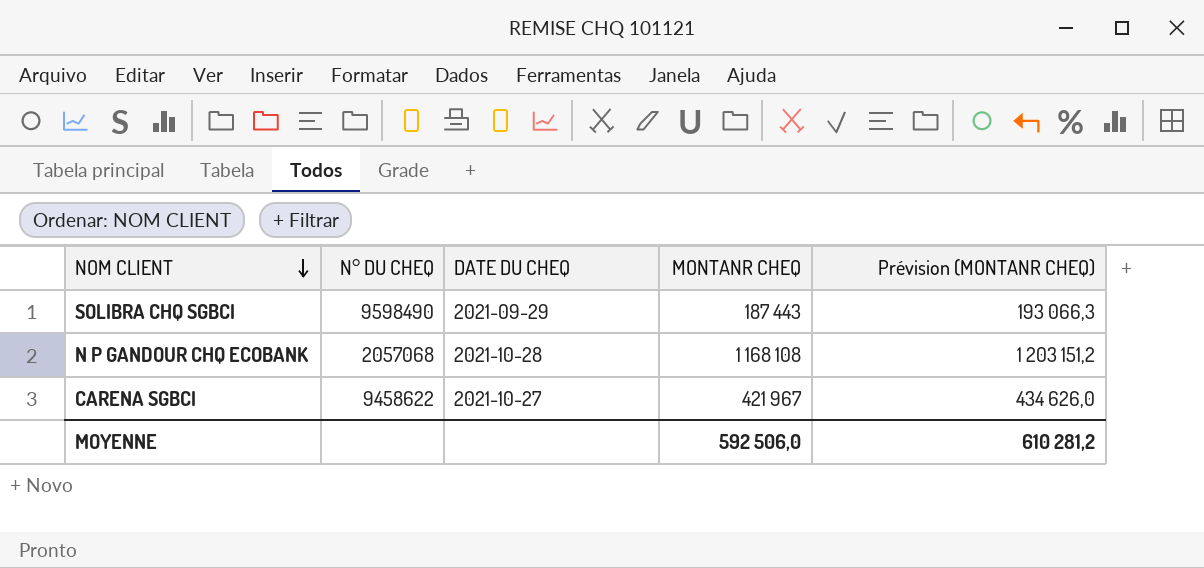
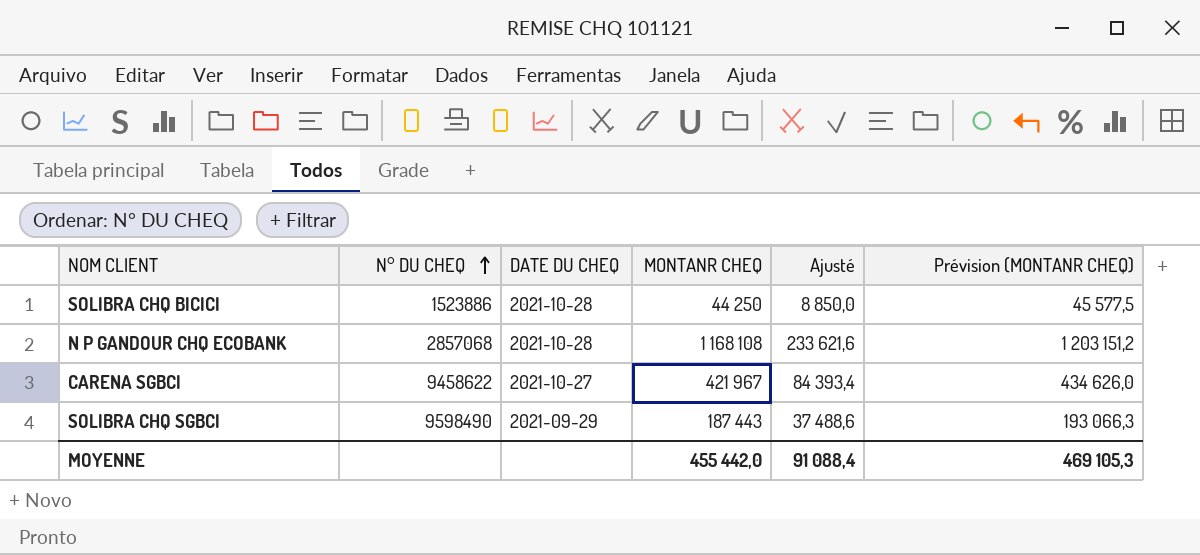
row order: NOM CLIENT descending -> N° DU CHEQ ascending
column Ajusté | formula: none -> [MONTANR CHEQ] * 0,2
row SOLIBRA CHQ BICICI: none -> 1523886 | 2021-10-28 | 44 250 | 8 850,0 | 45 577,5
N P GANDOUR CHQ ECOBANK | N° DU CHEQ: 2057068 -> 2857068
MOYENNE | MONTANR CHEQ: 592 506,0 -> 455 442,0
MOYENNE | Prévision (MONTANR CHEQ): 610 281,2 -> 469 105,3

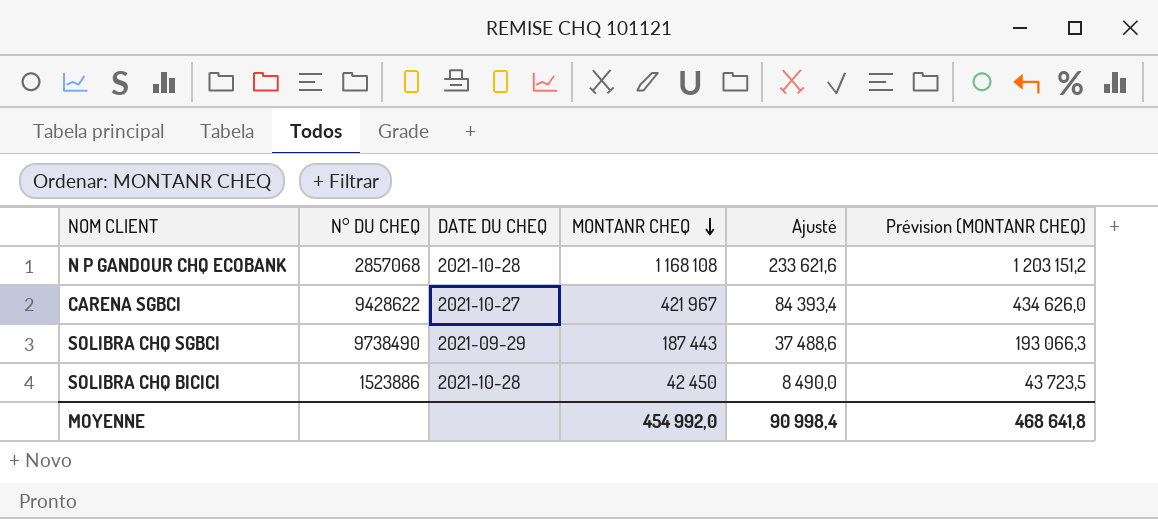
row order: N° DU CHEQ ascending -> MONTANR CHEQ descending
CARENA SGBCI | N° DU CHEQ: 9458622 -> 9428622
SOLIBRA CHQ SGBCI | N° DU CHEQ: 9598490 -> 9738490
SOLIBRA CHQ BICICI | MONTANR CHEQ: 44 250 -> 42 450
SOLIBRA CHQ BICICI | Ajusté: 8 850,0 -> 8 490,0
SOLIBRA CHQ BICICI | Prévision (MONTANR CHEQ): 45 577,5 -> 43 723,5
MOYENNE | MONTANR CHEQ: 455 442,0 -> 454 992,0
MOYENNE | Ajusté: 91 088,4 -> 90 998,4
MOYENNE | Prévision (MONTANR CHEQ): 469 105,3 -> 468 641,8

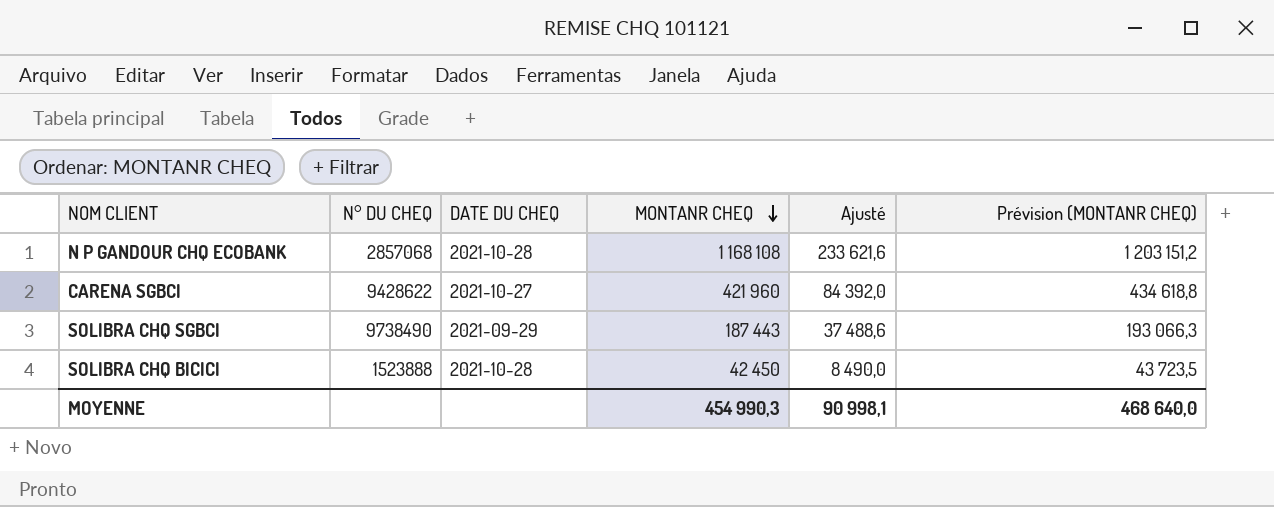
CARENA SGBCI | MONTANR CHEQ: 421 967 -> 421 960
CARENA SGBCI | Ajusté: 84 393,4 -> 84 392,0
CARENA SGBCI | Prévision (MONTANR CHEQ): 434 626,0 -> 434 618,8
SOLIBRA CHQ BICICI | N° DU CHEQ: 1523886 -> 1523888
MOYENNE | MONTANR CHEQ: 454 992,0 -> 454 990,3
MOYENNE | Ajusté: 90 998,4 -> 90 998,1
MOYENNE | Prévision (MONTANR CHEQ): 468 641,8 -> 468 640,0

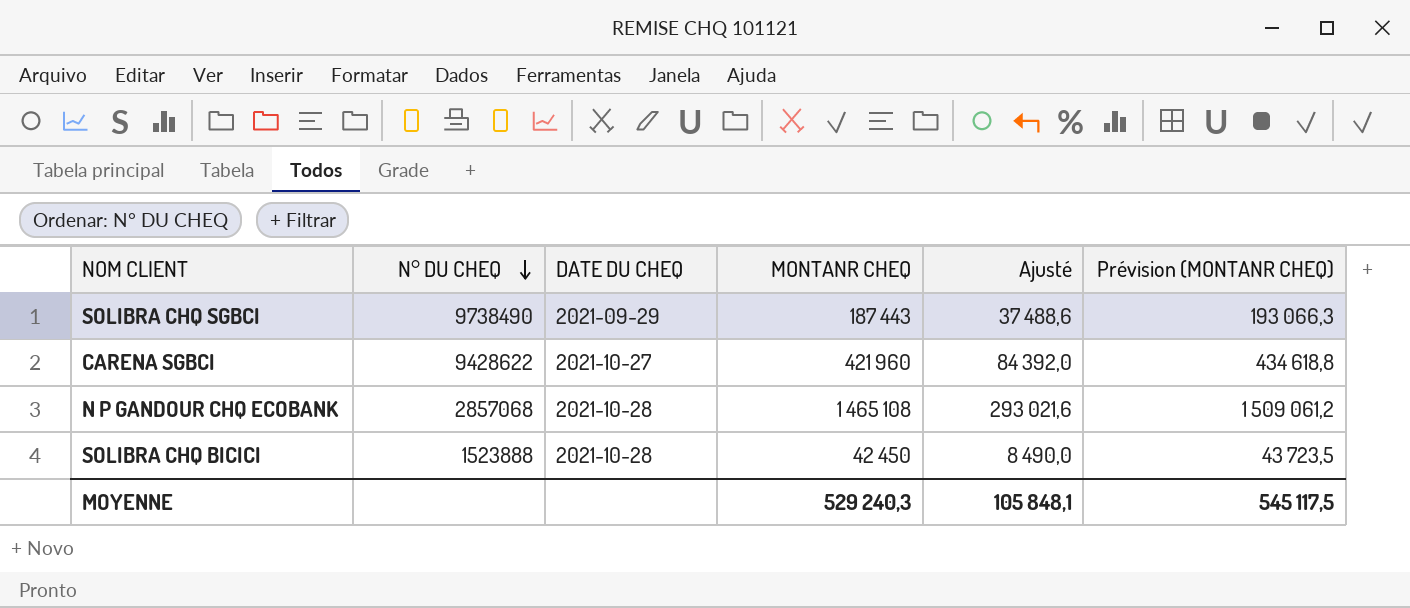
row order: MONTANR CHEQ descending -> N° DU CHEQ descending
N P GANDOUR CHQ ECOBANK | MONTANR CHEQ: 1 168 108 -> 1 465 108
N P GANDOUR CHQ ECOBANK | Ajusté: 233 621,6 -> 293 021,6
N P GANDOUR CHQ ECOBANK | Prévision (MONTANR CHEQ): 1 203 151,2 -> 1 509 061,2
MOYENNE | MONTANR CHEQ: 454 990,3 -> 529 240,3
MOYENNE | Ajusté: 90 998,1 -> 105 848,1
MOYENNE | Prévision (MONTANR CHEQ): 468 640,0 -> 545 117,5

